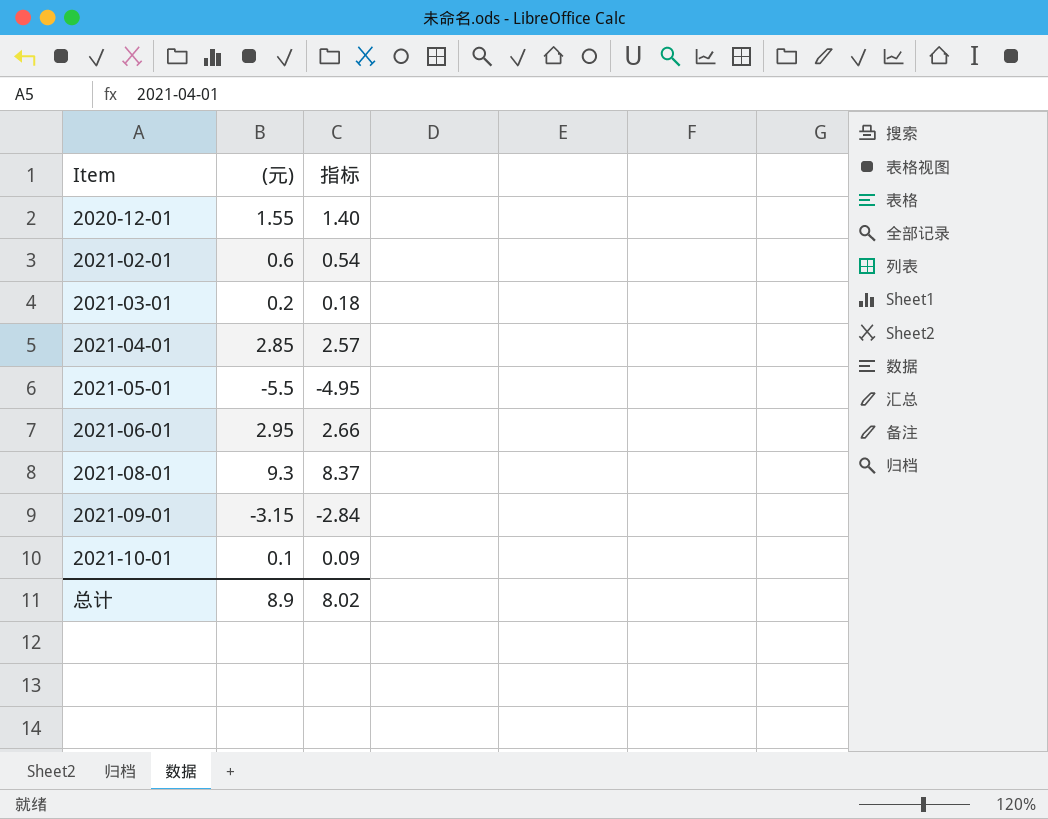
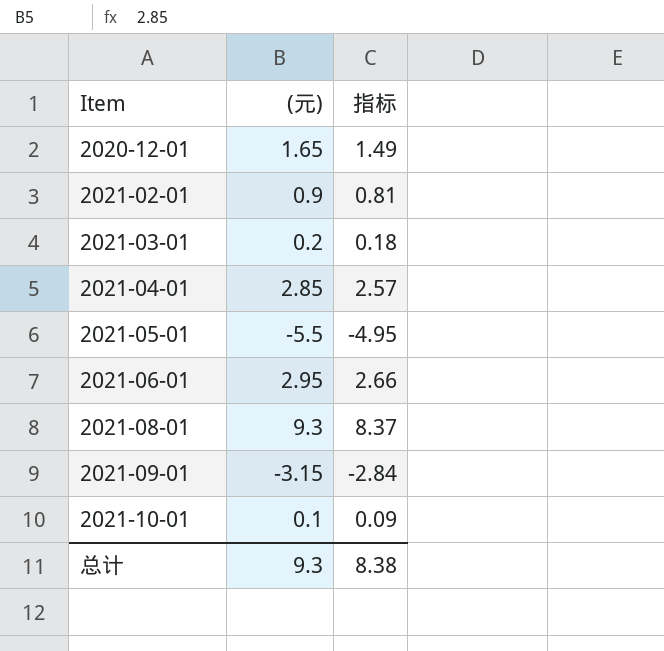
2020-12-01 | (元): 1.55 -> 1.65
2020-12-01 | 指标: 1.40 -> 1.49
2021-02-01 | (元): 0.6 -> 0.9
2021-02-01 | 指标: 0.54 -> 0.81
总计 | (元): 8.9 -> 9.3
总计 | 指标: 8.02 -> 8.38

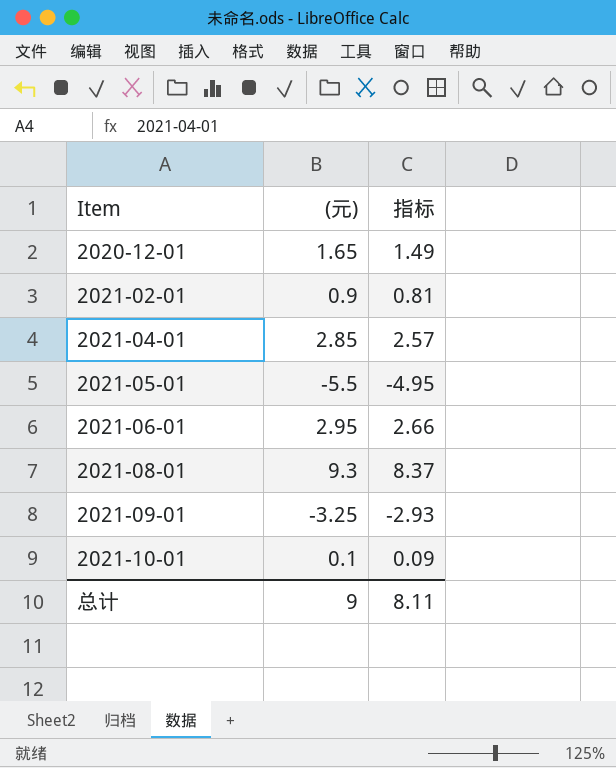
row 2021-03-01: 0.2 | 0.18 -> none
2021-09-01 | (元): -3.15 -> -3.25
2021-09-01 | 指标: -2.84 -> -2.93
总计 | (元): 9.3 -> 9
总计 | 指标: 8.38 -> 8.11

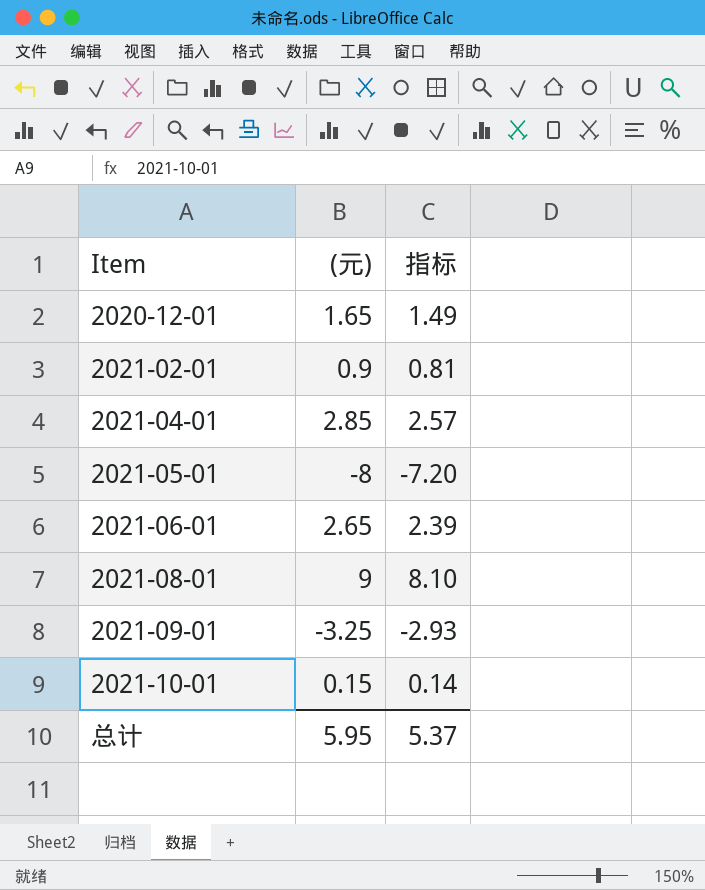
2021-05-01 | (元): -5.5 -> -8
2021-05-01 | 指标: -4.95 -> -7.20
2021-06-01 | (元): 2.95 -> 2.65
2021-06-01 | 指标: 2.66 -> 2.39
2021-08-01 | (元): 9.3 -> 9
2021-08-01 | 指标: 8.37 -> 8.10
2021-10-01 | (元): 0.1 -> 0.15
2021-10-01 | 指标: 0.09 -> 0.14
总计 | (元): 9 -> 5.95
总计 | 指标: 8.11 -> 5.37

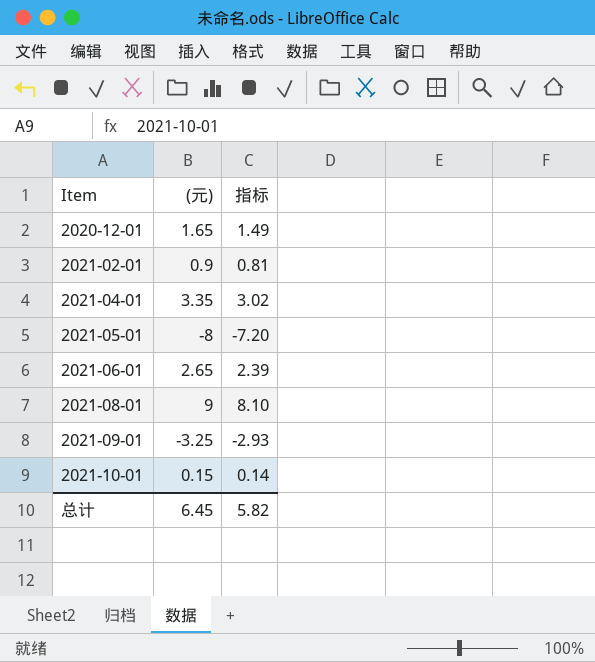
2021-04-01 | (元): 2.85 -> 3.35
2021-04-01 | 指标: 2.57 -> 3.02
总计 | (元): 5.95 -> 6.45
总计 | 指标: 5.37 -> 5.82

